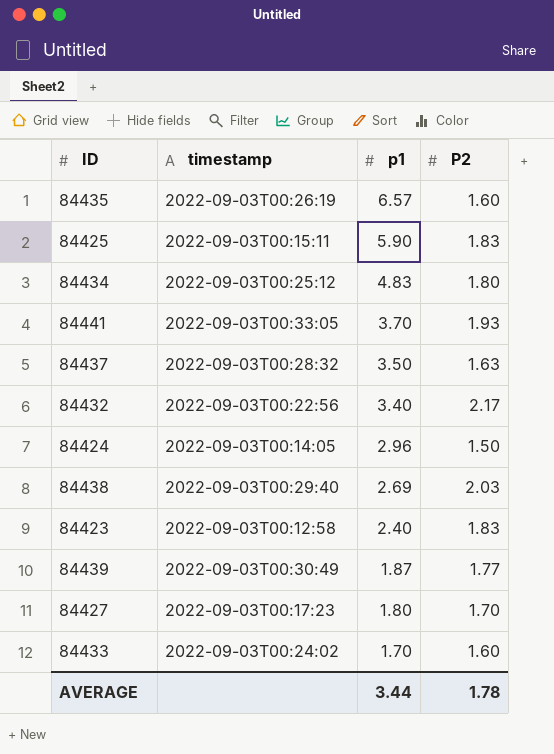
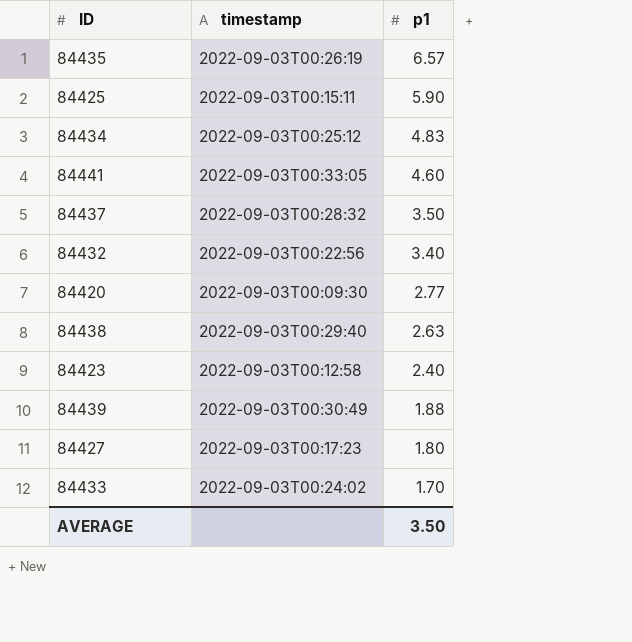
column P2 | position: 4 -> none
row 84424: 2022-09-03T00:14:05 | 2.96 | 1.50 -> none
84441 | p1: 3.70 -> 4.60
row 84420: none -> 2022-09-03T00:09:30 | 2.77
84438 | p1: 2.69 -> 2.63
84439 | p1: 1.87 -> 1.88
AVERAGE | p1: 3.44 -> 3.50

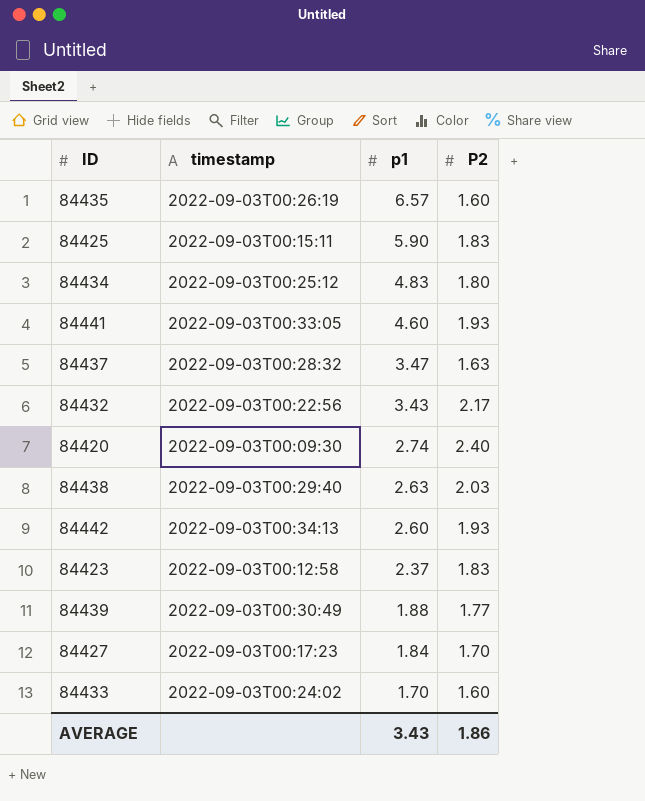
column P2 | position: none -> 4
84437 | p1: 3.50 -> 3.47
84432 | p1: 3.40 -> 3.43
84420 | p1: 2.77 -> 2.74
row 84442: none -> 2022-09-03T00:34:13 | 2.60 | 1.93
84423 | p1: 2.40 -> 2.37
84427 | p1: 1.80 -> 1.84
AVERAGE | p1: 3.50 -> 3.43

